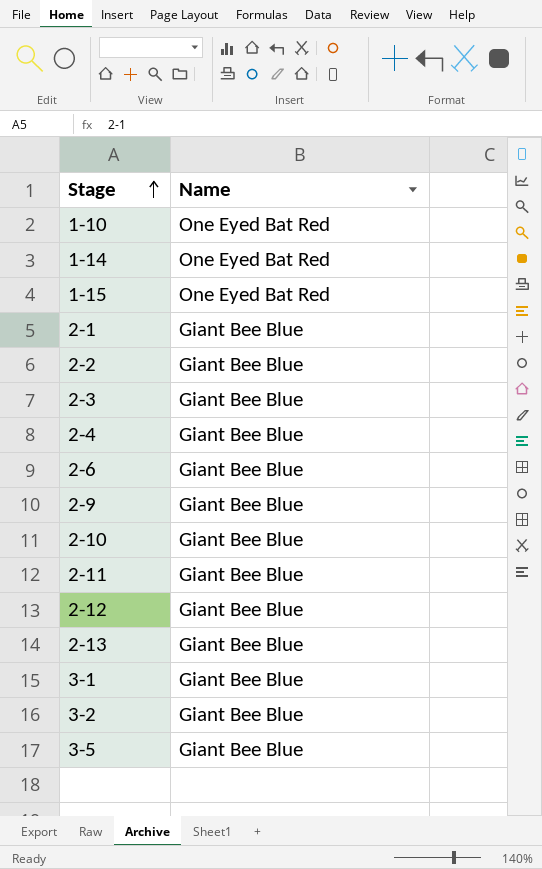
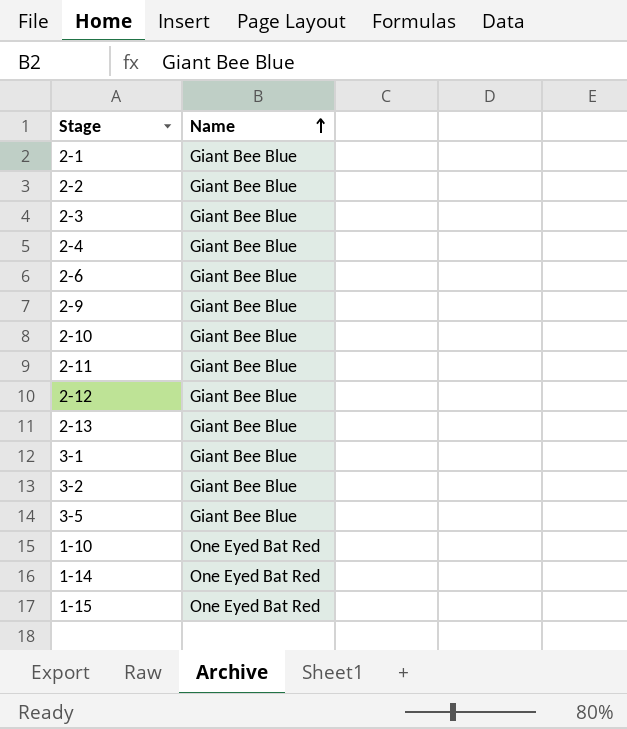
row order: Stage ascending -> Name ascending

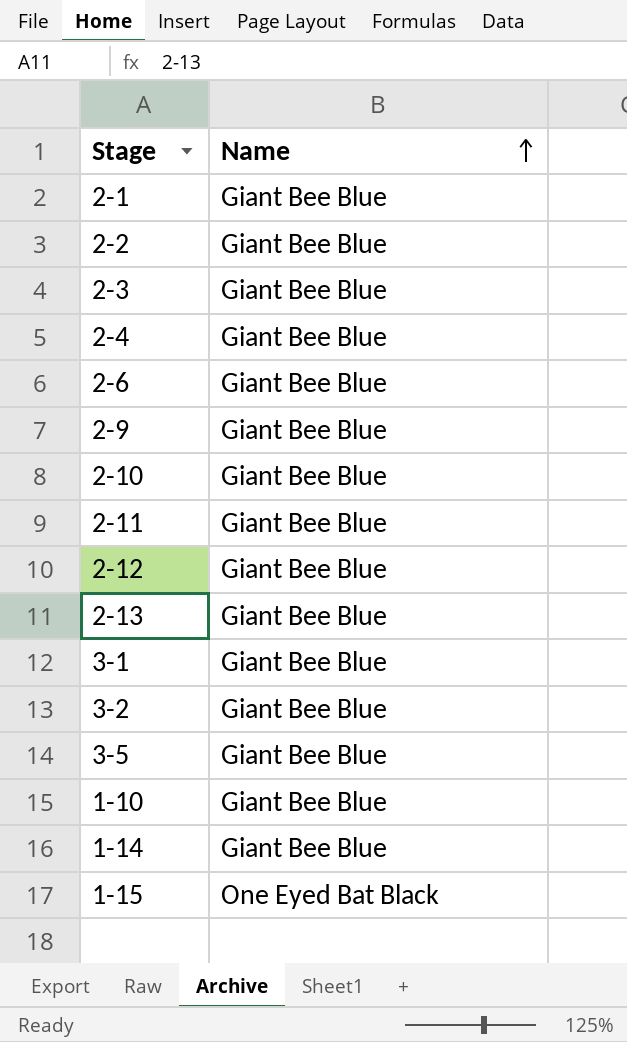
1-10 | Name: One Eyed Bat Red -> Giant Bee Blue
1-14 | Name: One Eyed Bat Red -> Giant Bee Blue
1-15 | Name: One Eyed Bat Red -> One Eyed Bat Black

